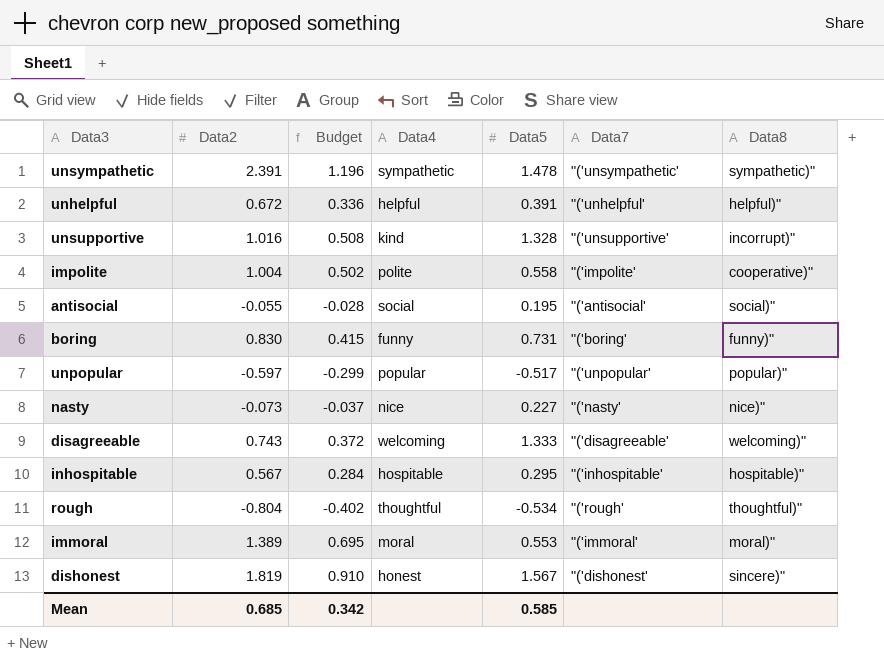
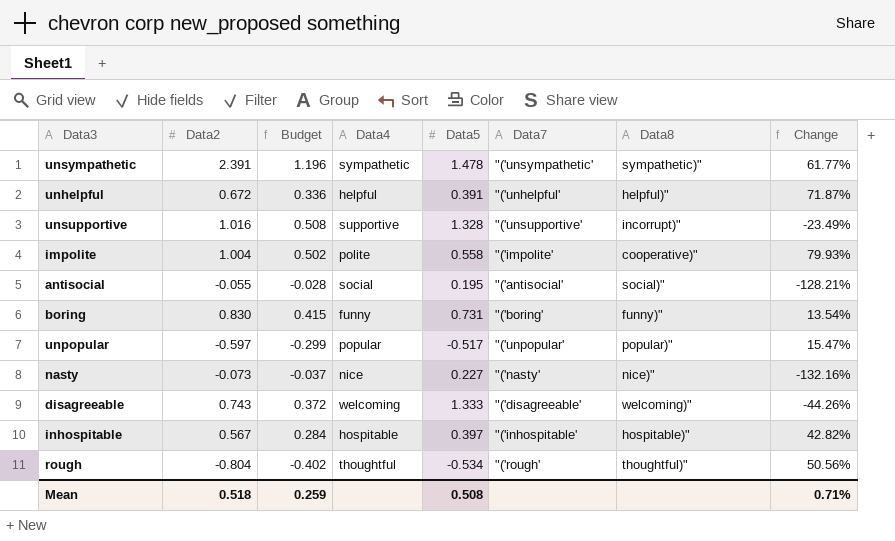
column Change | formula: none -> ([Data2] - [Data5]) / [Data5]
row immoral: 1.389 | 0.695 | moral | 0.553 | "('immoral' | moral)" -> none
row dishonest: 1.819 | 0.910 | honest | 1.567 | "('dishonest' | sincere)" -> none
unsupportive | Data4: kind -> supportive
inhospitable | Data5: 0.295 -> 0.397
Mean | Data2: 0.685 -> 0.518
Mean | Budget: 0.342 -> 0.259
Mean | Data5: 0.585 -> 0.508

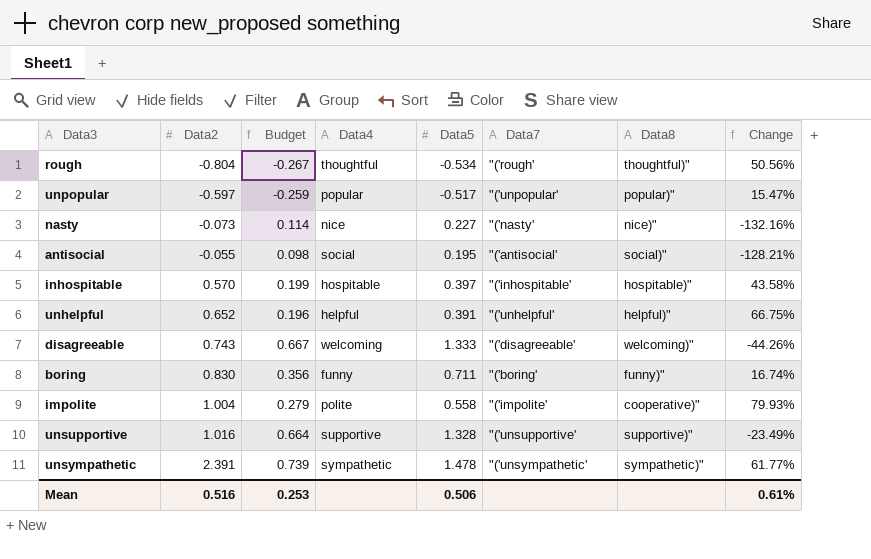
row order: none -> Data2 ascending
column Budget | formula: [Data2] * 0.5 -> [Data5] * 0.5
inhospitable | Data2: 0.567 -> 0.570
inhospitable | Change: 42.82% -> 43.58%
unhelpful | Data2: 0.672 -> 0.652
unhelpful | Change: 71.87% -> 66.75%
boring | Data5: 0.731 -> 0.711
boring | Change: 13.54% -> 16.74%
unsupportive | Data8: incorrupt)" -> supportive)"
Mean | Data2: 0.518 -> 0.516
Mean | Budget: 0.259 -> 0.253
Mean | Data5: 0.508 -> 0.506
Mean | Change: 0.71% -> 0.61%

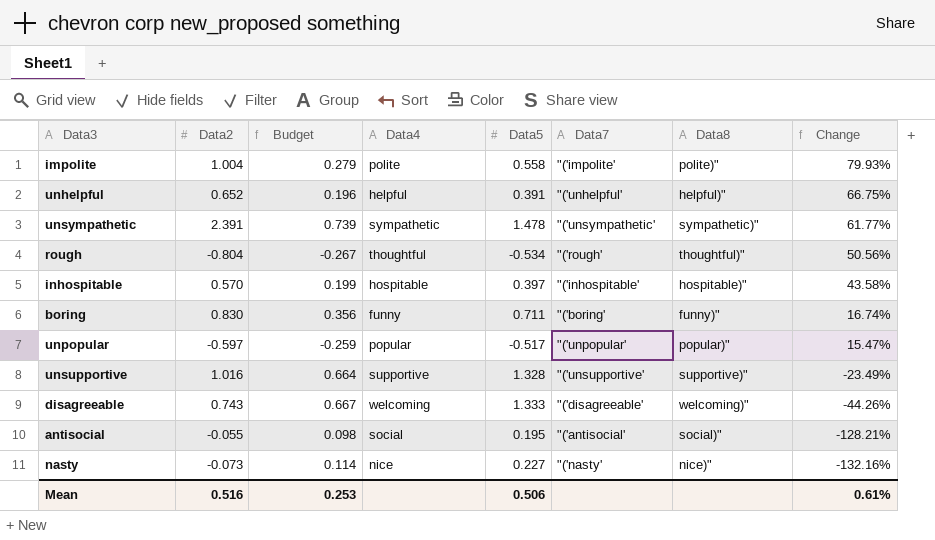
row order: Data2 ascending -> Change descending
impolite | Data8: cooperative)" -> polite)"

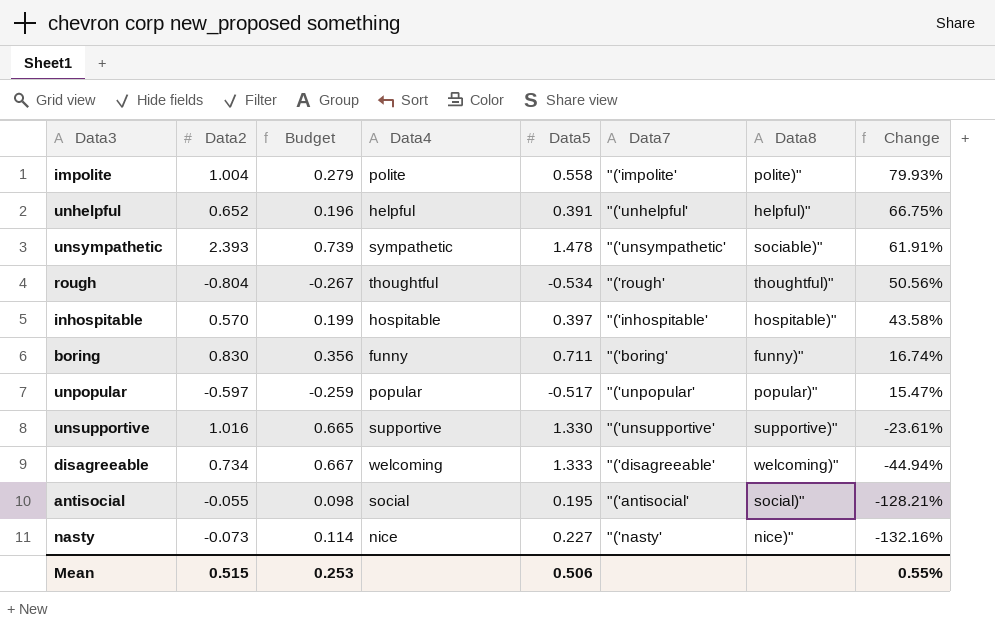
unsympathetic | Data2: 2.391 -> 2.393
unsympathetic | Data8: sympathetic)" -> sociable)"
unsympathetic | Change: 61.77% -> 61.91%
unsupportive | Budget: 0.664 -> 0.665
unsupportive | Data5: 1.328 -> 1.330
unsupportive | Change: -23.49% -> -23.61%
disagreeable | Data2: 0.743 -> 0.734
disagreeable | Change: -44.26% -> -44.94%
Mean | Data2: 0.516 -> 0.515
Mean | Change: 0.61% -> 0.55%

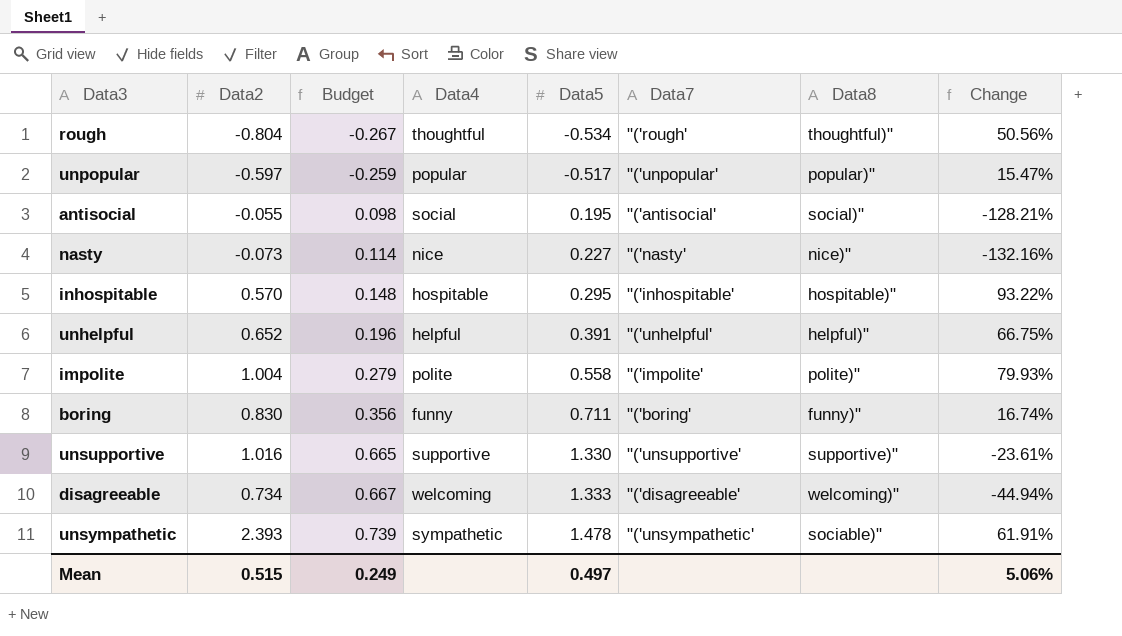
row order: Change descending -> Budget ascending
inhospitable | Budget: 0.199 -> 0.148
inhospitable | Data5: 0.397 -> 0.295
inhospitable | Change: 43.58% -> 93.22%
Mean | Budget: 0.253 -> 0.249
Mean | Data5: 0.506 -> 0.497
Mean | Change: 0.55% -> 5.06%

